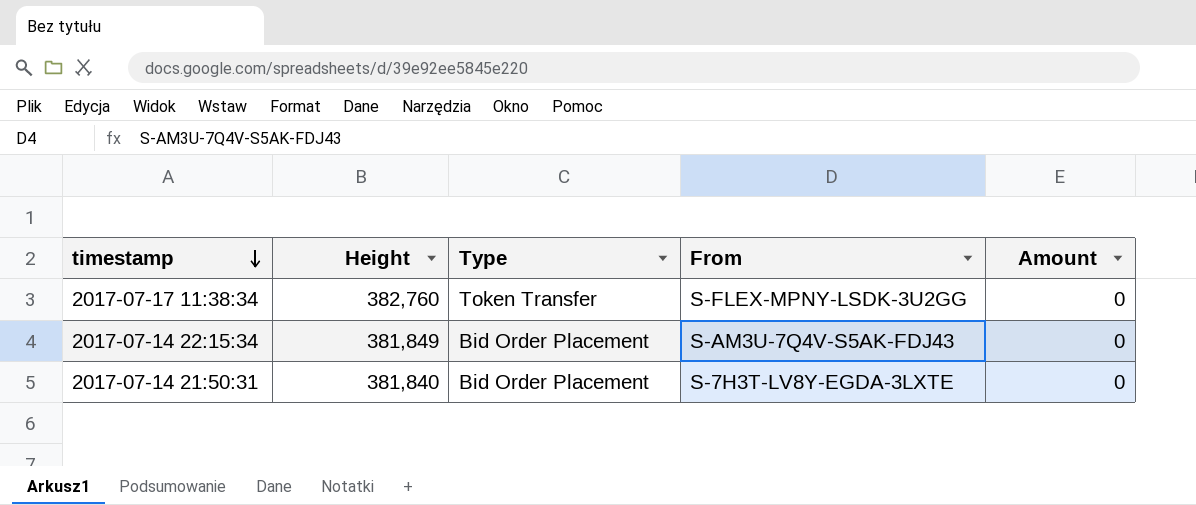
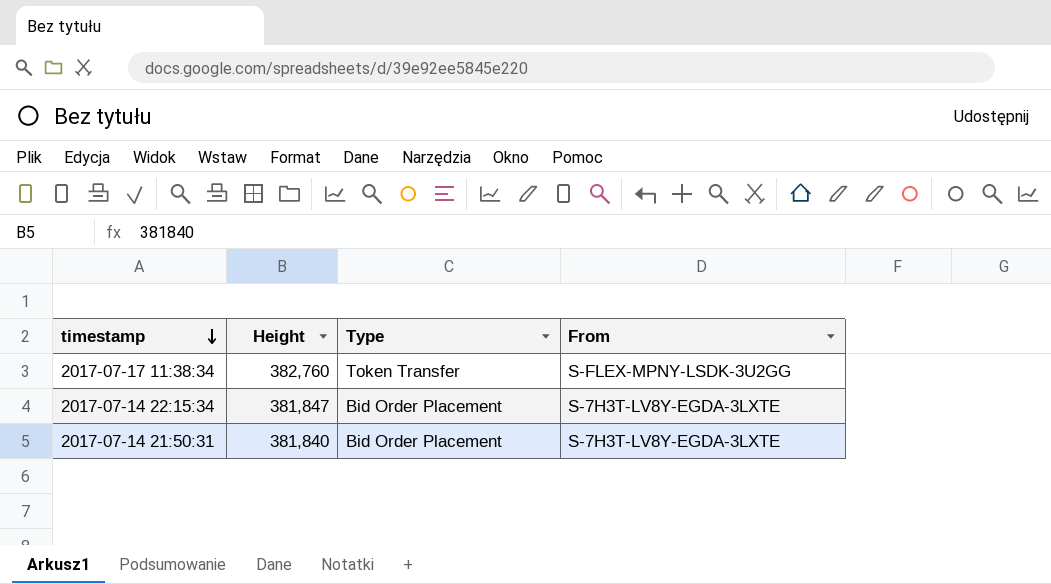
column Amount | position: 5 -> none
2017-07-14 22:15:34 | Height: 381,849 -> 381,847
2017-07-14 22:15:34 | From: S-AM3U-7Q4V-S5AK-FDJ43 -> S-7H3T-LV8Y-EGDA-3LXTE

